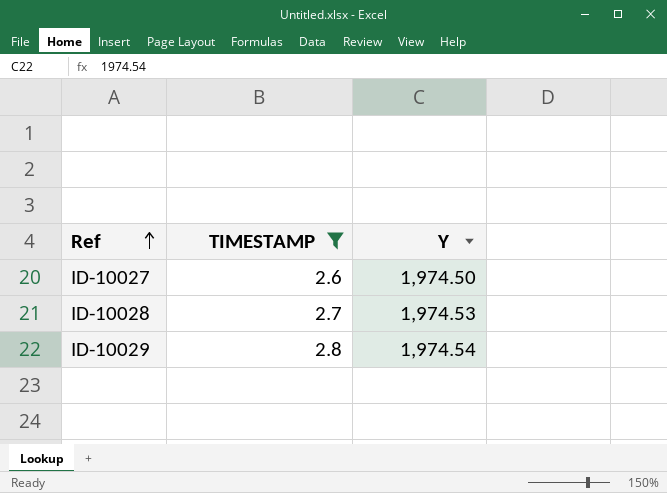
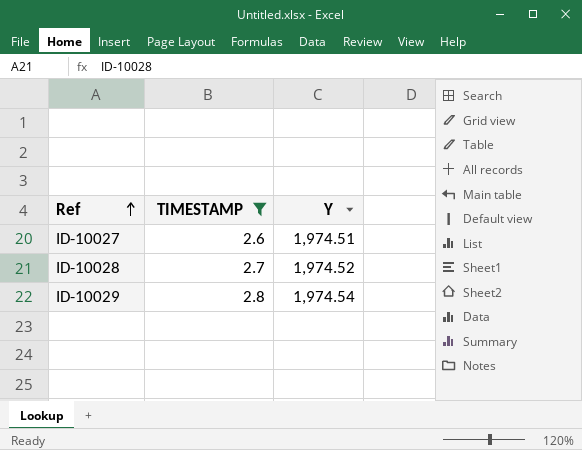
ID-10027 | Y: 1,974.50 -> 1,974.51
ID-10028 | Y: 1,974.53 -> 1,974.52

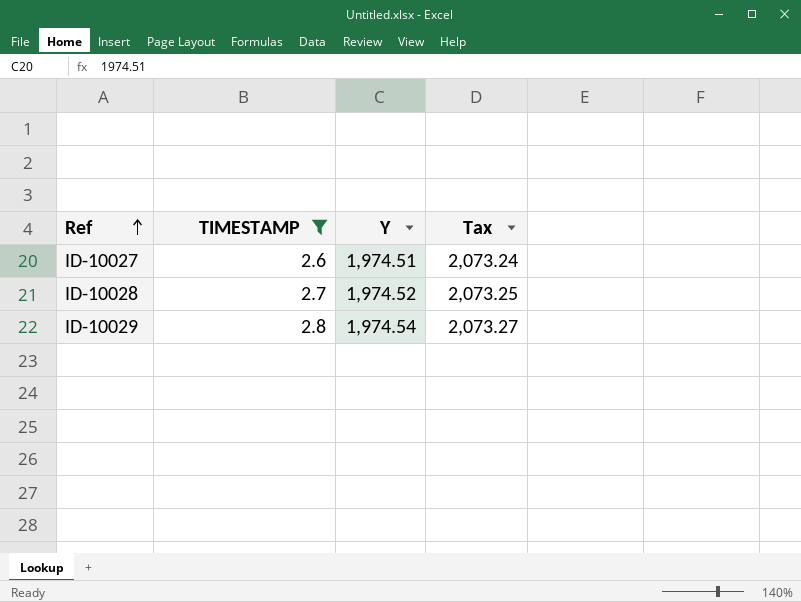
column Tax | formula: none -> [Y] * 1.05

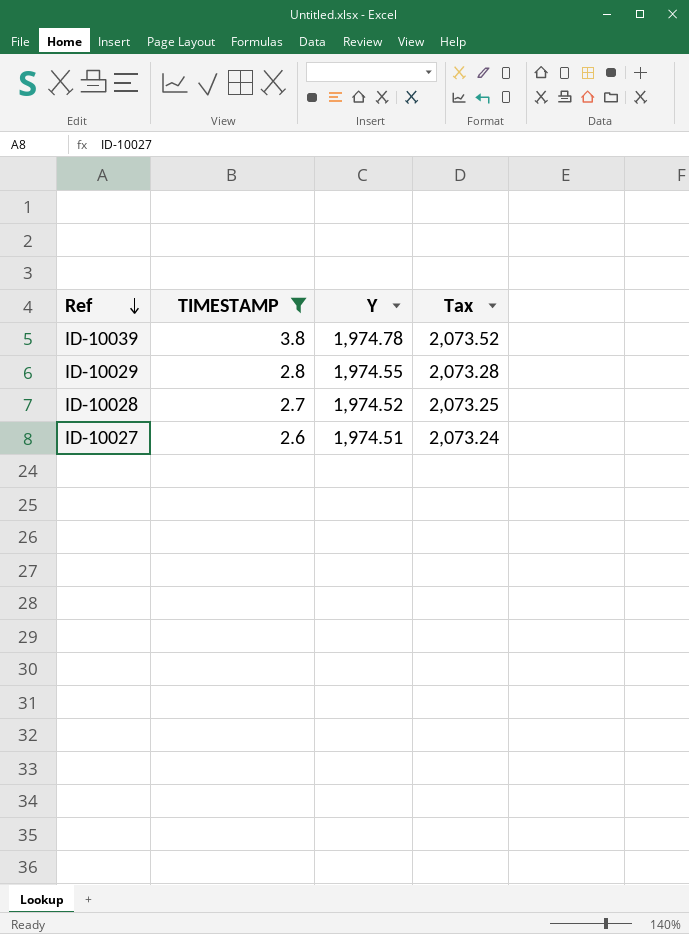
row order: Ref ascending -> Ref descending
row ID-10039: none -> 3.8 | 1,974.78 | 2,073.52
ID-10029 | Y: 1,974.54 -> 1,974.55
ID-10029 | Tax: 2,073.27 -> 2,073.28

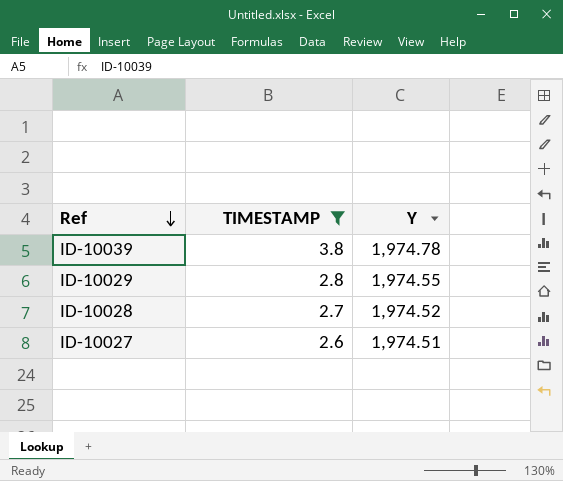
column Tax | formula: [Y] * 1.05 -> none

